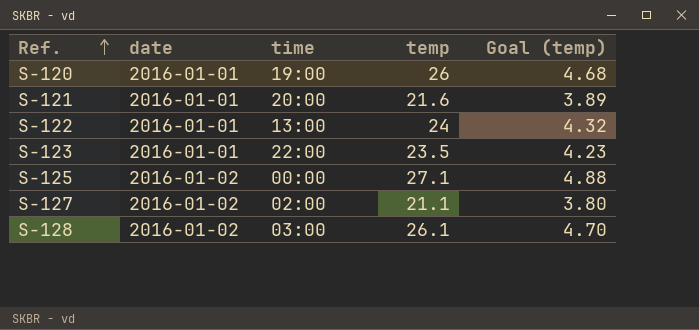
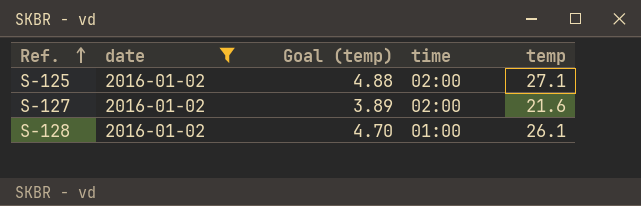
filter: none -> date = 2016-01-02
column Goal (temp) | position: 5 -> 3
S-125 | time: 00:00 -> 02:00
S-127 | Goal (temp): 3.80 -> 3.89
S-127 | temp: 21.1 -> 21.6
S-128 | time: 03:00 -> 01:00

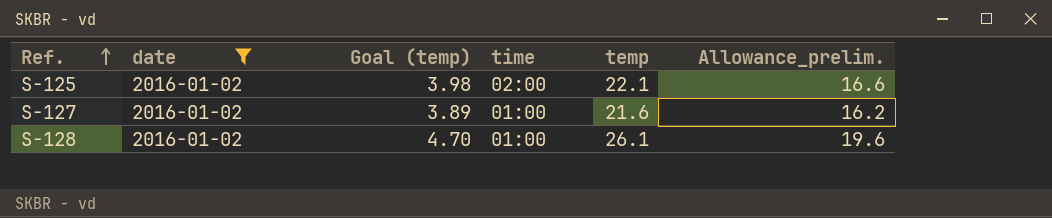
column Allowance_prelim. | formula: none -> [temp] * 0.75
S-125 | Goal (temp): 4.88 -> 3.98
S-125 | temp: 27.1 -> 22.1
S-127 | time: 02:00 -> 01:00

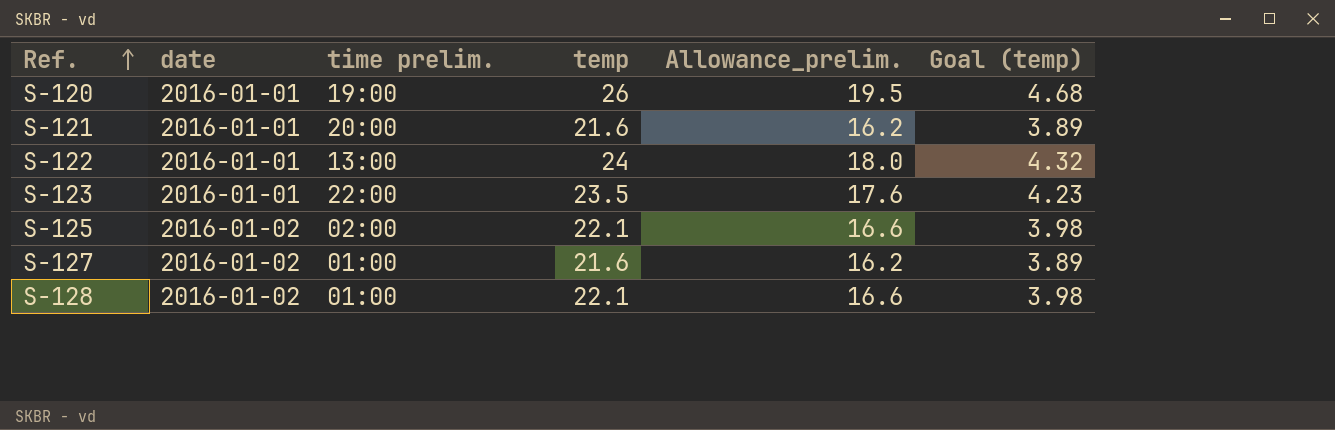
filter: date = 2016-01-02 -> none
column name: time -> time prelim.
column Goal (temp) | position: 3 -> 6
S-128 | temp: 26.1 -> 22.1
S-128 | Allowance_prelim.: 19.6 -> 16.6
S-128 | Goal (temp): 4.70 -> 3.98

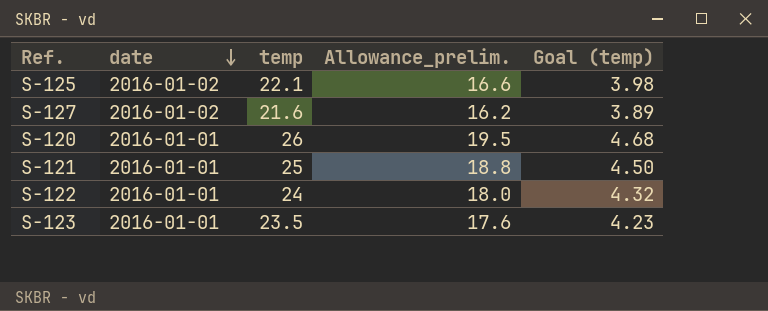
row order: Ref. ascending -> date descending
column time prelim. | position: 3 -> none
row S-128: 2016-01-02 | 01:00 | 22.1 | 16.6 | 3.98 -> none
S-121 | temp: 21.6 -> 25
S-121 | Allowance_prelim.: 16.2 -> 18.8
S-121 | Goal (temp): 3.89 -> 4.50

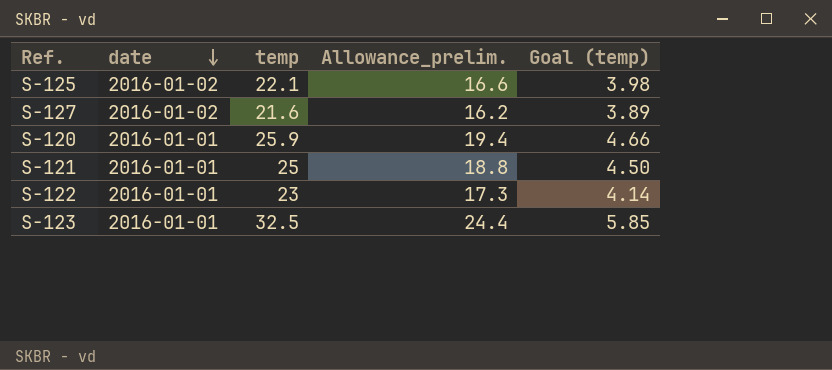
S-120 | temp: 26 -> 25.9
S-120 | Allowance_prelim.: 19.5 -> 19.4
S-120 | Goal (temp): 4.68 -> 4.66
S-122 | temp: 24 -> 23
S-122 | Allowance_prelim.: 18.0 -> 17.3
S-122 | Goal (temp): 4.32 -> 4.14
S-123 | temp: 23.5 -> 32.5
S-123 | Allowance_prelim.: 17.6 -> 24.4
S-123 | Goal (temp): 4.23 -> 5.85

